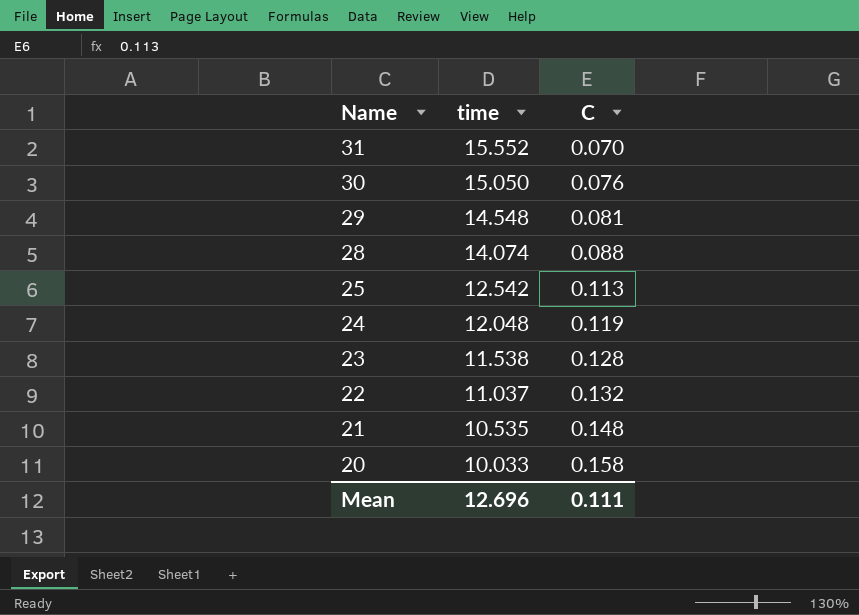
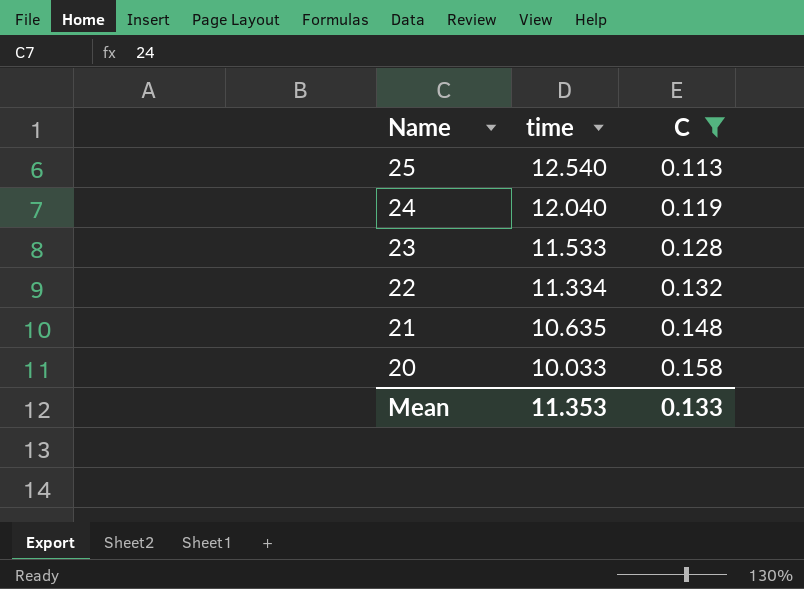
filter: none -> C >= 0.113
25 | time: 12.542 -> 12.540
24 | time: 12.048 -> 12.040
23 | time: 11.538 -> 11.533
22 | time: 11.037 -> 11.334
21 | time: 10.535 -> 10.635
Mean | time: 12.696 -> 11.353
Mean | C: 0.111 -> 0.133

